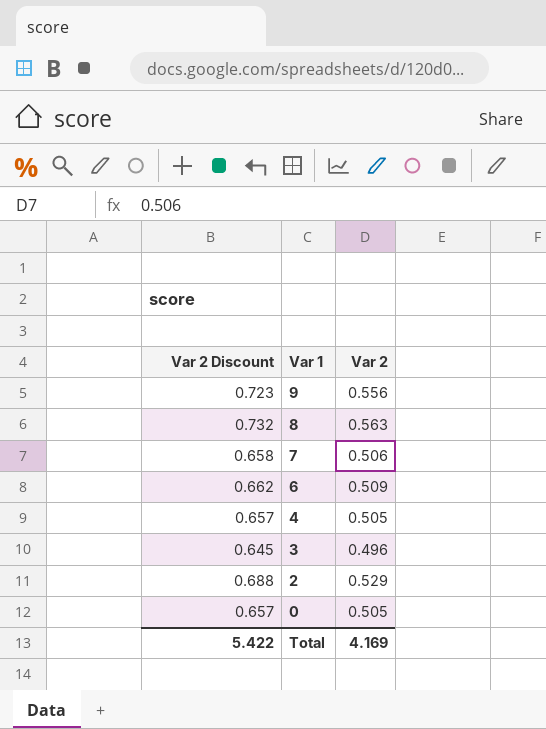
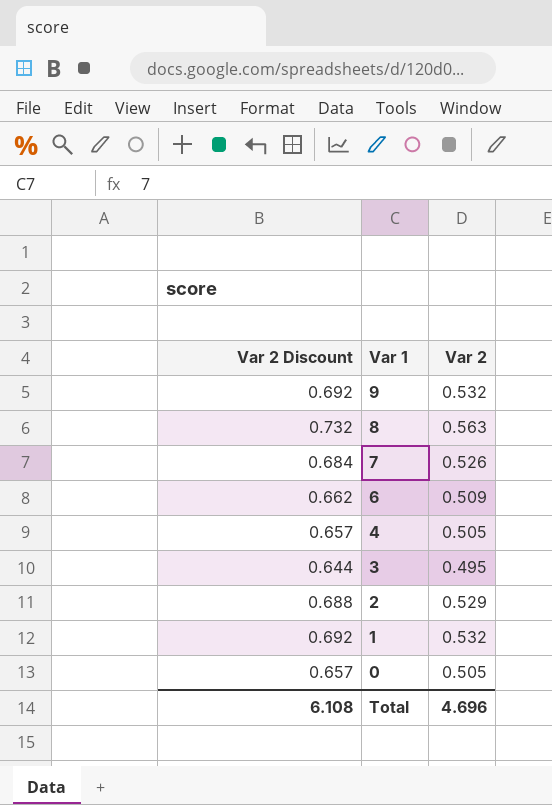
9 | Var 2 Discount: 0.723 -> 0.692
9 | Var 2: 0.556 -> 0.532
7 | Var 2 Discount: 0.658 -> 0.684
7 | Var 2: 0.506 -> 0.526
3 | Var 2 Discount: 0.645 -> 0.644
3 | Var 2: 0.496 -> 0.495
row 1: none -> 0.692 | 0.532
Total | Var 2 Discount: 5.422 -> 6.108
Total | Var 2: 4.169 -> 4.696

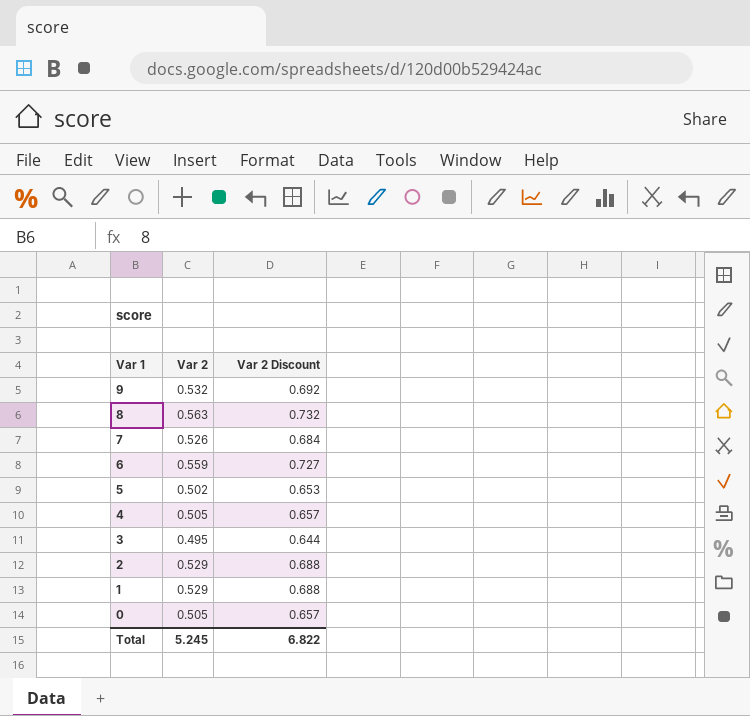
column Var 2 Discount | position: 1 -> 3
6 | Var 2: 0.509 -> 0.559
6 | Var 2 Discount: 0.662 -> 0.727
row 5: none -> 0.502 | 0.653
1 | Var 2: 0.532 -> 0.529
1 | Var 2 Discount: 0.692 -> 0.688
Total | Var 2: 4.696 -> 5.245
Total | Var 2 Discount: 6.108 -> 6.822

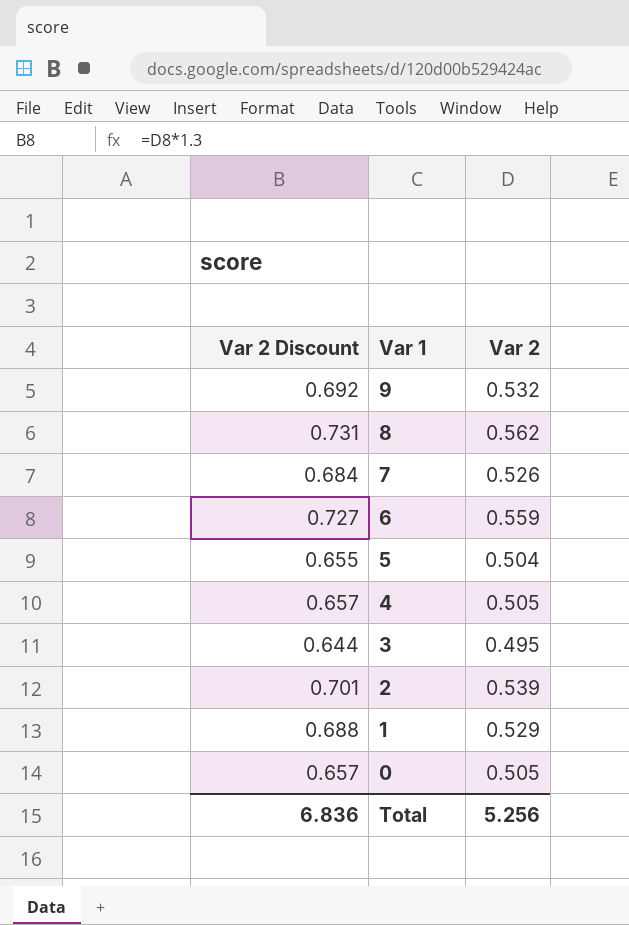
column Var 2 Discount | position: 3 -> 1
8 | Var 2 Discount: 0.732 -> 0.731
8 | Var 2: 0.563 -> 0.562
5 | Var 2 Discount: 0.653 -> 0.655
5 | Var 2: 0.502 -> 0.504
2 | Var 2 Discount: 0.688 -> 0.701
2 | Var 2: 0.529 -> 0.539
Total | Var 2 Discount: 6.822 -> 6.836
Total | Var 2: 5.245 -> 5.256

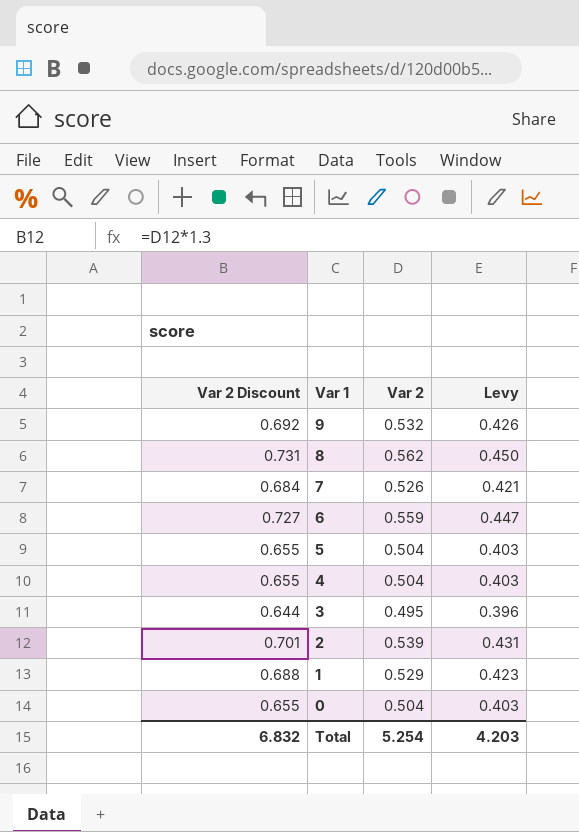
column Levy | formula: none -> [Var 2] * 0.8
4 | Var 2 Discount: 0.657 -> 0.655
4 | Var 2: 0.505 -> 0.504
0 | Var 2 Discount: 0.657 -> 0.655
0 | Var 2: 0.505 -> 0.504
Total | Var 2 Discount: 6.836 -> 6.832
Total | Var 2: 5.256 -> 5.254

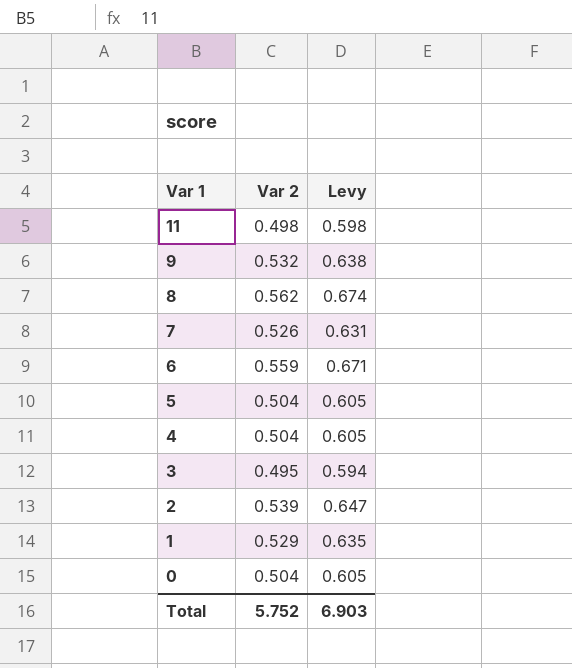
column Var 2 Discount | formula: [Var 2] * 1.3 -> none
column Levy | formula: [Var 2] * 0.8 -> [Var 2] * 1.2
row 11: none -> 0.498 | 0.598
Total | Var 2: 5.254 -> 5.752
Total | Levy: 4.203 -> 6.903

